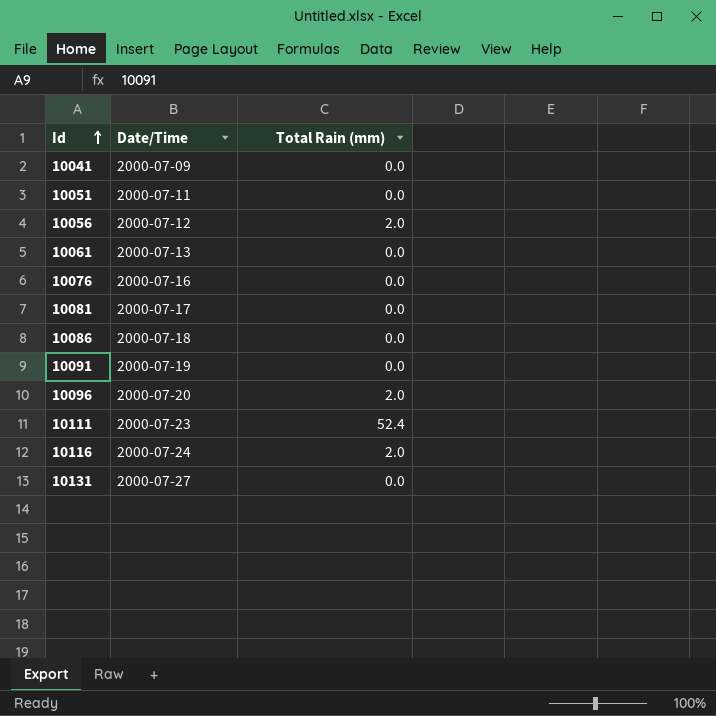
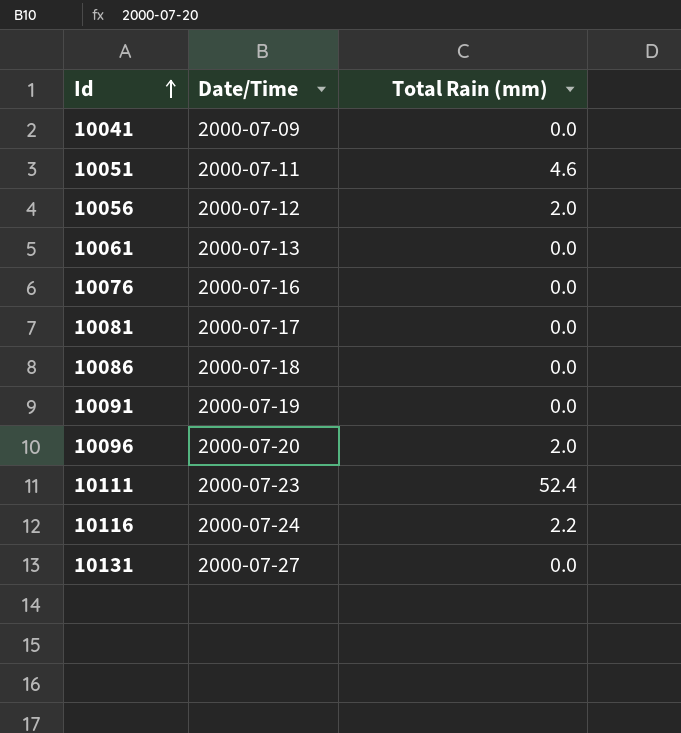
10051 | Total Rain (mm): 0.0 -> 4.6
10116 | Total Rain (mm): 2.0 -> 2.2

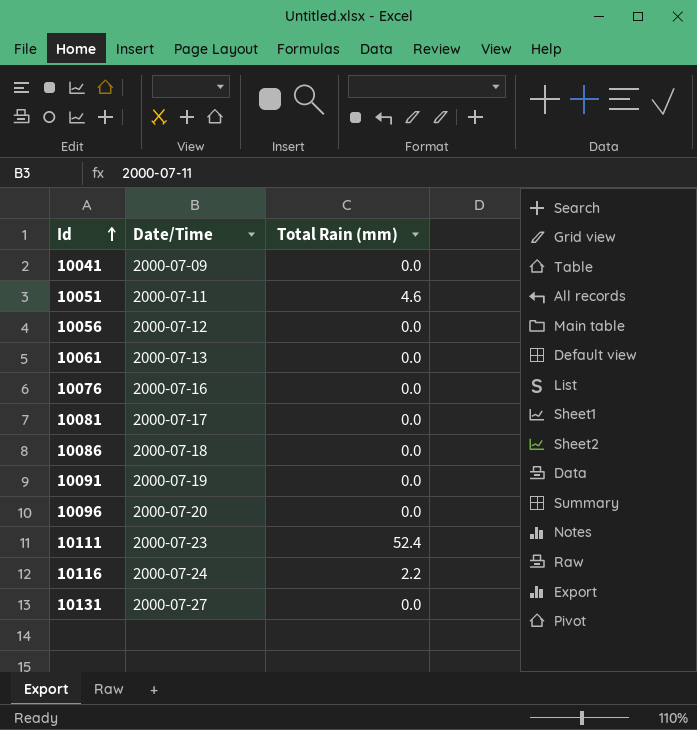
10056 | Total Rain (mm): 2.0 -> 0.0
10096 | Total Rain (mm): 2.0 -> 0.0

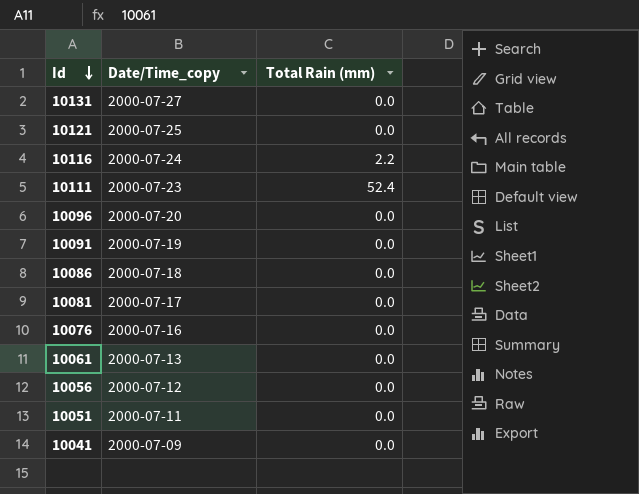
row order: Id ascending -> Id descending
column name: Date/Time -> Date/Time_copy
row 10121: none -> 2000-07-25 | 0.0
10051 | Total Rain (mm): 4.6 -> 0.0

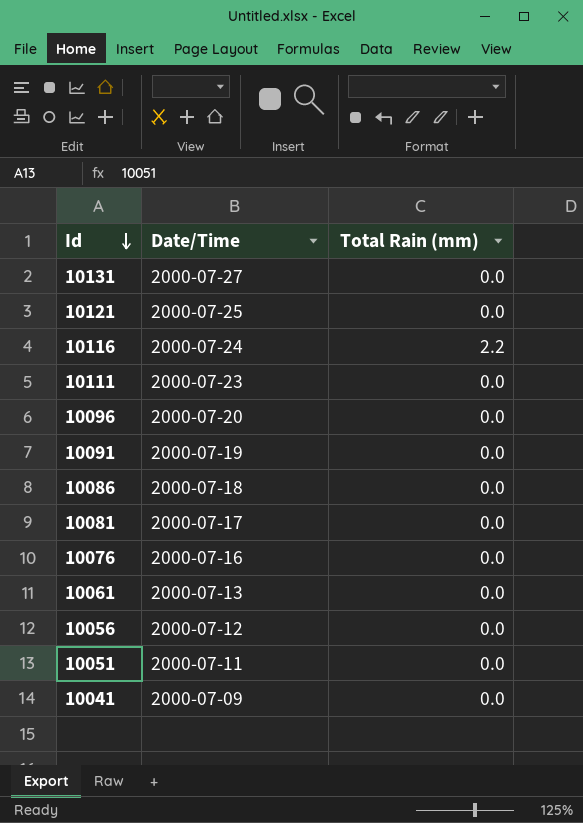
column name: Date/Time_copy -> Date/Time
10111 | Total Rain (mm): 52.4 -> 0.0

